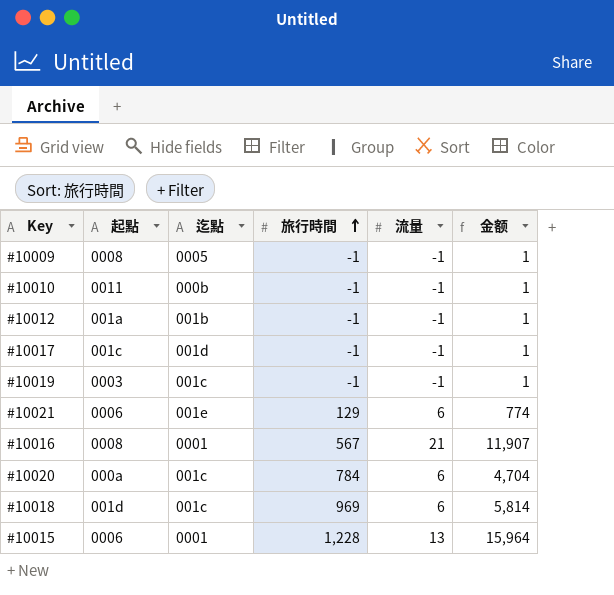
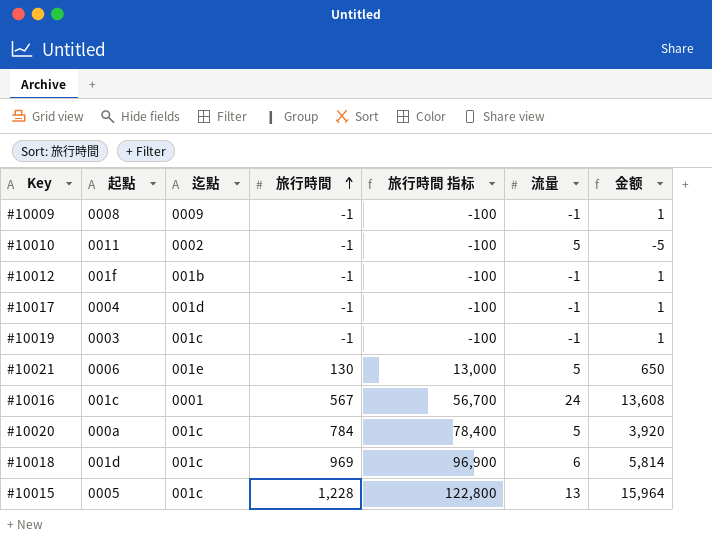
column 旅行時間 指标 | formula: none -> [旅行時間] * 100
#10009 | 迄點: 0005 -> 0009
#10010 | 迄點: 000b -> 0002
#10010 | 流量: -1 -> 5
#10010 | 金额: 1 -> -5
#10012 | 起點: 001a -> 001f
#10017 | 起點: 001c -> 0004
#10021 | 旅行時間: 129 -> 130
#10021 | 流量: 6 -> 5
#10021 | 金额: 774 -> 650
#10016 | 起點: 0008 -> 001c
#10016 | 流量: 21 -> 24
#10016 | 金额: 11,907 -> 13,608
#10020 | 流量: 6 -> 5
#10020 | 金额: 4,704 -> 3,920
#10015 | 起點: 0006 -> 0005
#10015 | 迄點: 0001 -> 001c

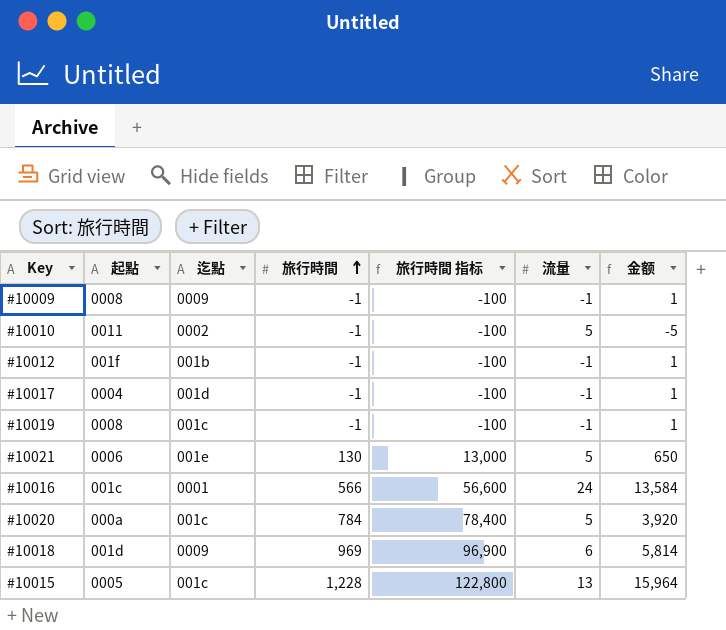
#10019 | 起點: 0003 -> 0008
#10016 | 旅行時間: 567 -> 566
#10016 | 旅行時間 指标: 56,700 -> 56,600
#10016 | 金额: 13,608 -> 13,584
#10018 | 迄點: 001c -> 0009

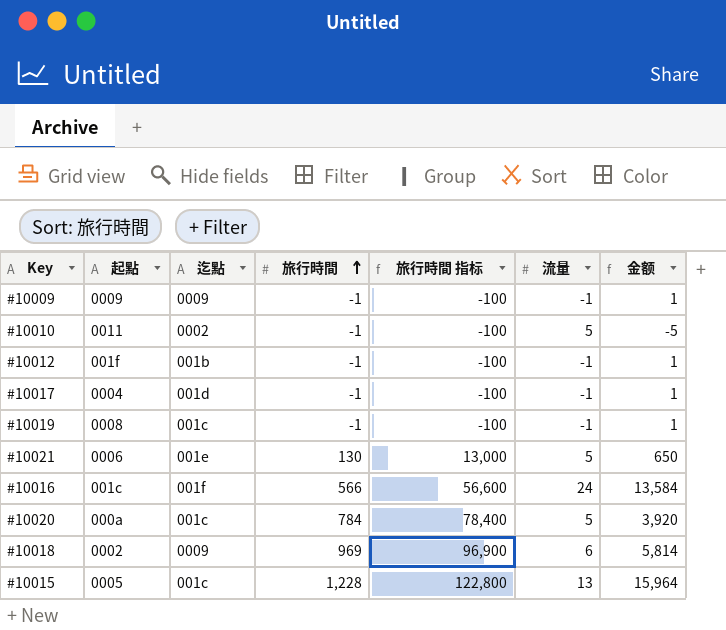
#10009 | 起點: 0008 -> 0009
#10016 | 迄點: 0001 -> 001f
#10018 | 起點: 001d -> 0002

